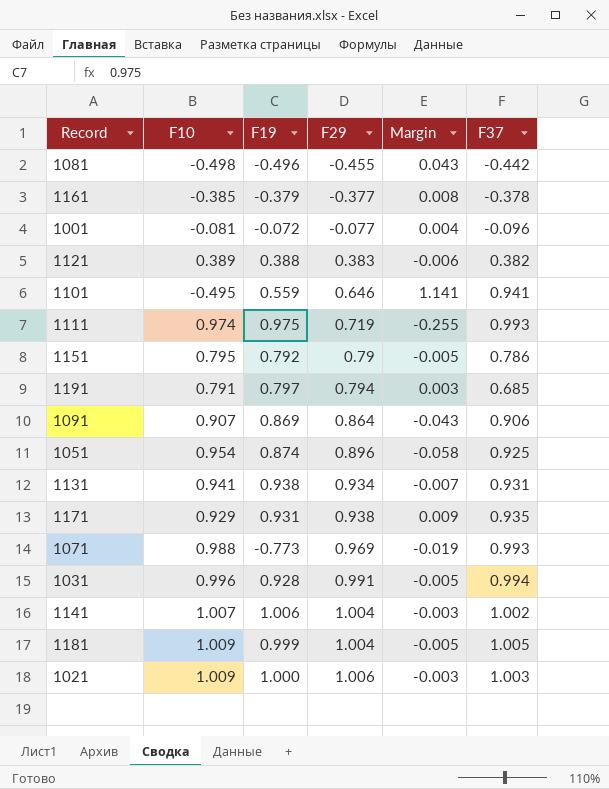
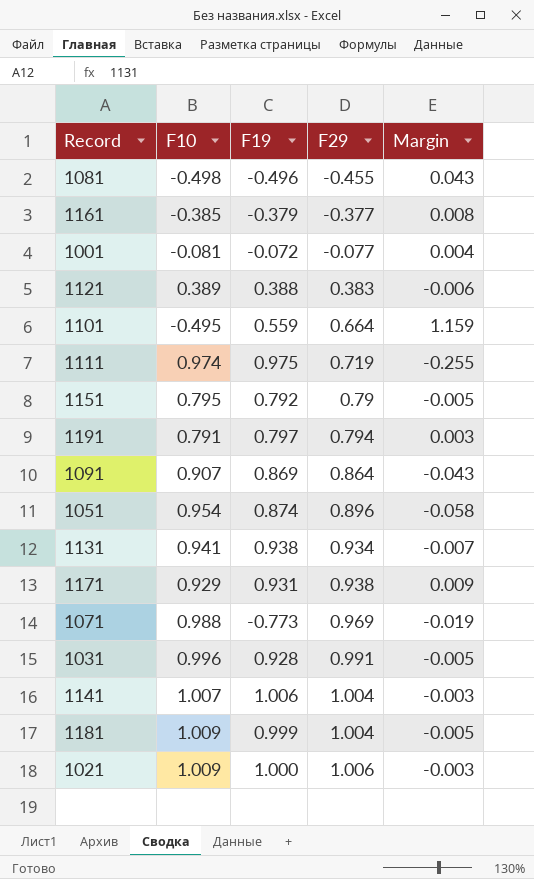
column F37 | position: 6 -> none
1101 | F29: 0.646 -> 0.664
1101 | Margin: 1.141 -> 1.159

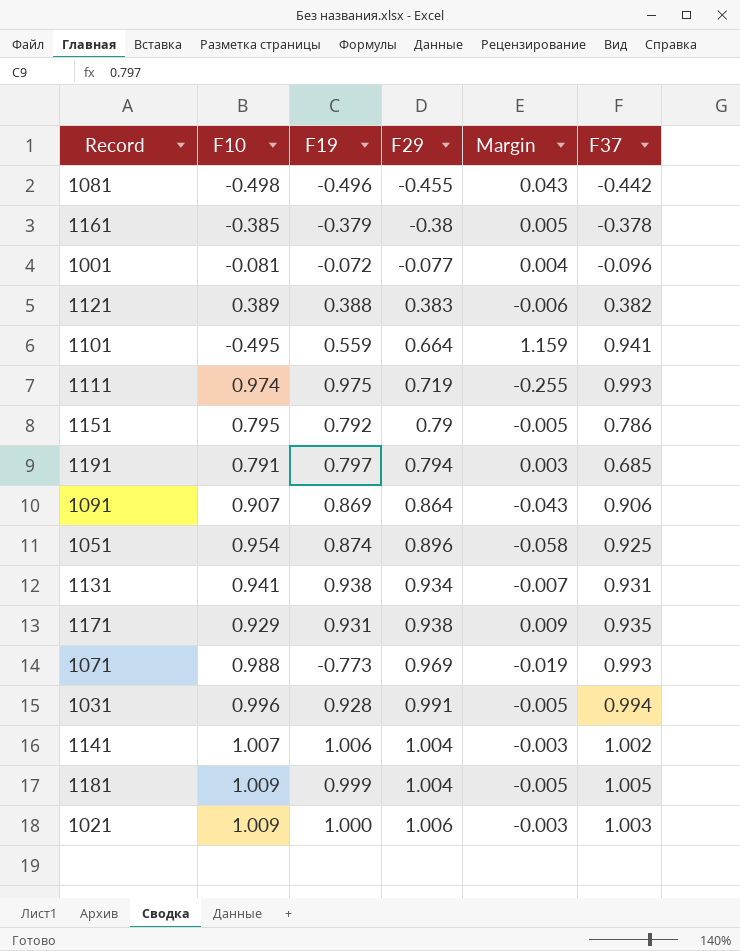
column F37 | position: none -> 6
1161 | F29: -0.377 -> -0.38
1161 | Margin: 0.008 -> 0.005

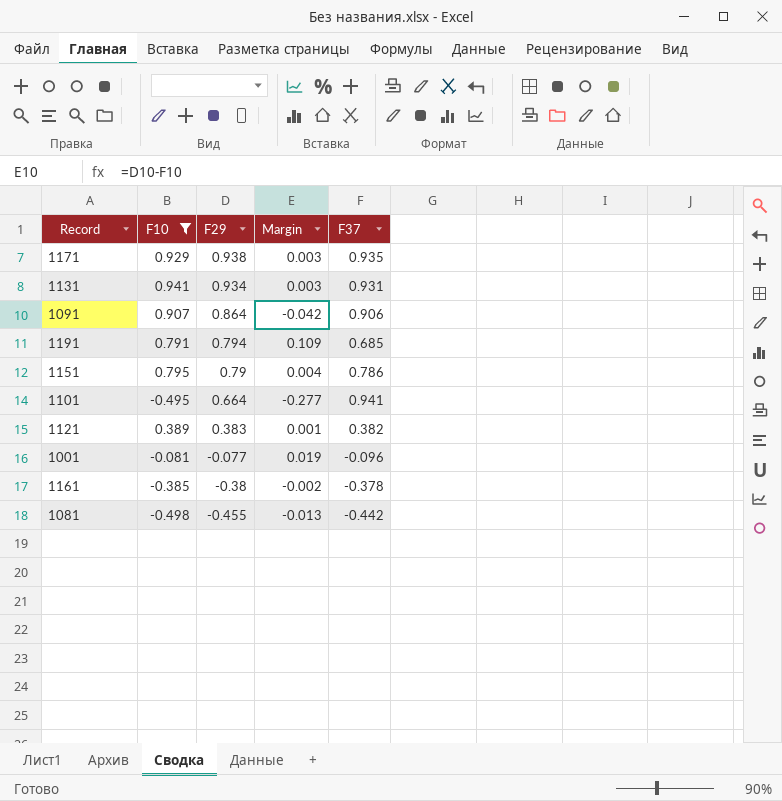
filter: none -> F10 <= 0.941
row order: F29 ascending -> F29 descending
column F19 | position: 3 -> none
column Margin | formula: [F29] - [F10] -> [F29] - [F37]

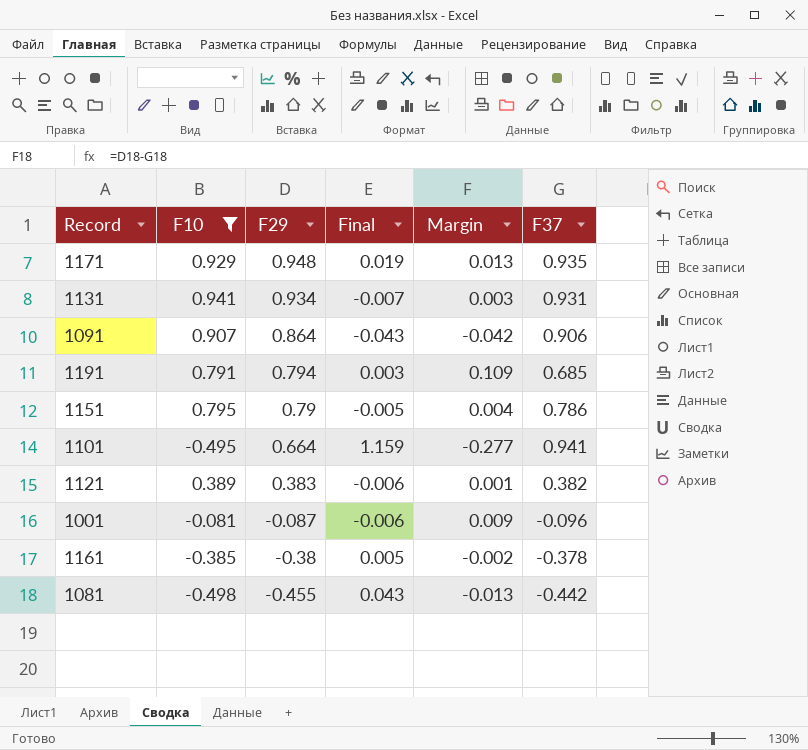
column Final | formula: none -> [F29] - [F10]
1171 | F29: 0.938 -> 0.948
1171 | Margin: 0.003 -> 0.013
1001 | F29: -0.077 -> -0.087
1001 | Margin: 0.019 -> 0.009

